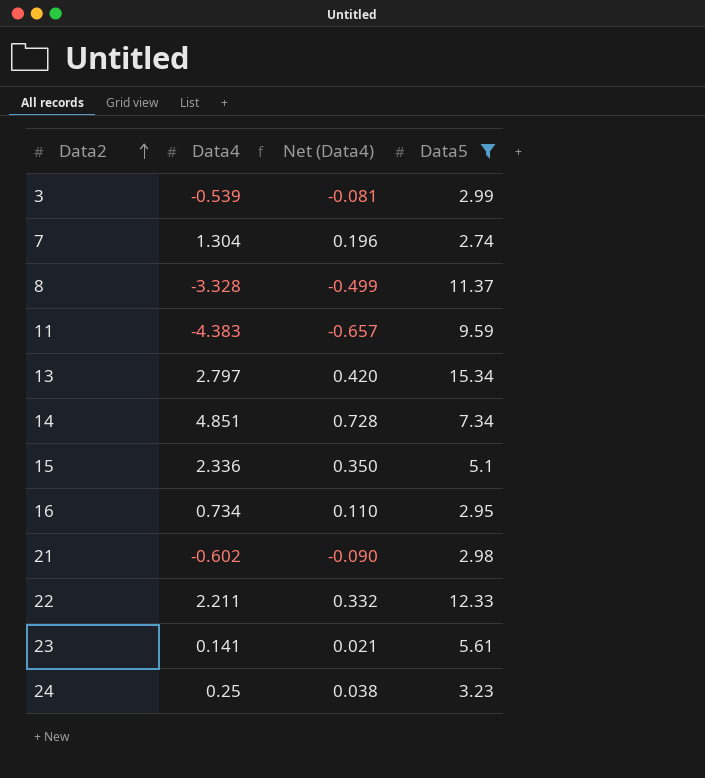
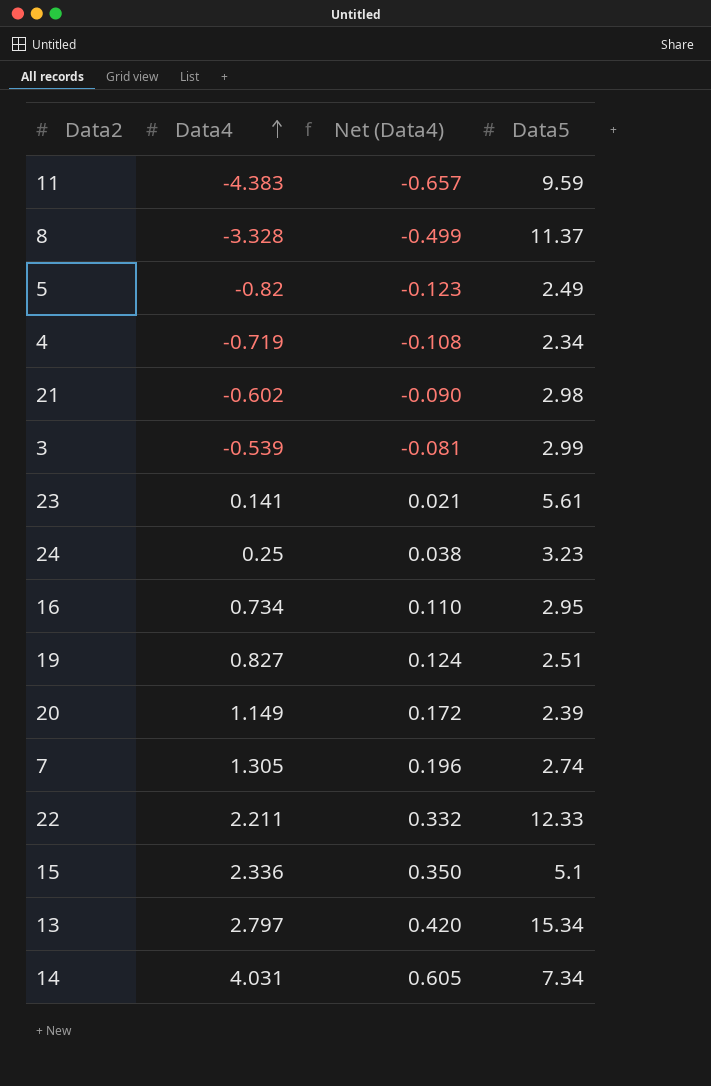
filter: Data5 >= 2.74 -> none
row order: Data2 ascending -> Data4 ascending
7 | Data4: 1.304 -> 1.305
14 | Data4: 4.851 -> 4.031
14 | Net (Data4): 0.728 -> 0.605

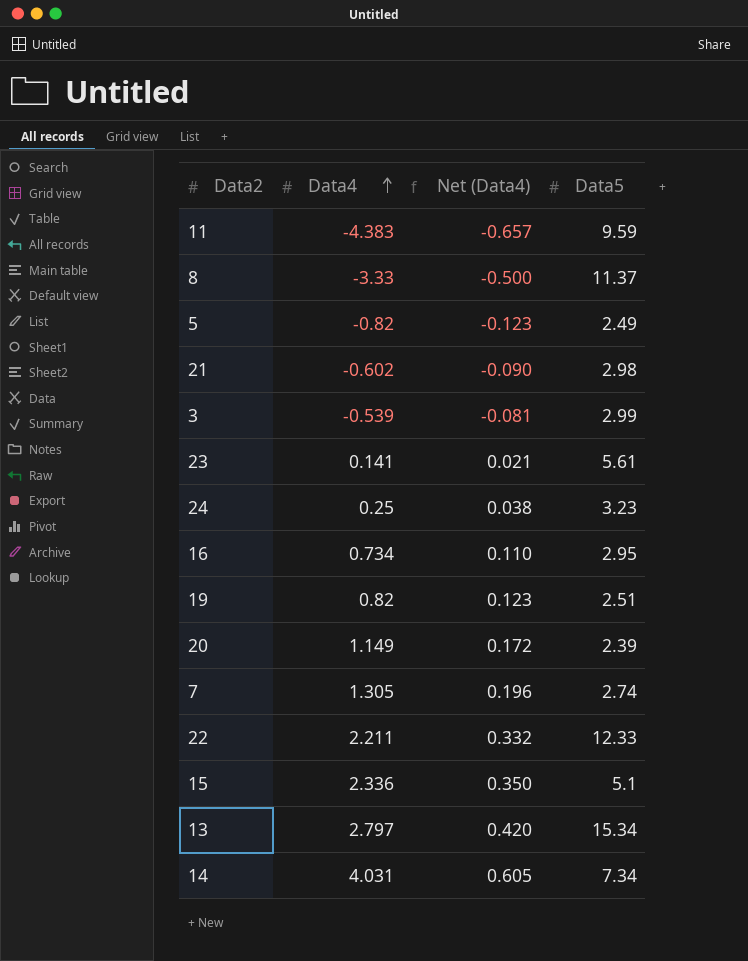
row 4: -0.719 | -0.108 | 2.34 -> none
8 | Data4: -3.328 -> -3.33
8 | Net (Data4): -0.499 -> -0.500
19 | Data4: 0.827 -> 0.82
19 | Net (Data4): 0.124 -> 0.123

